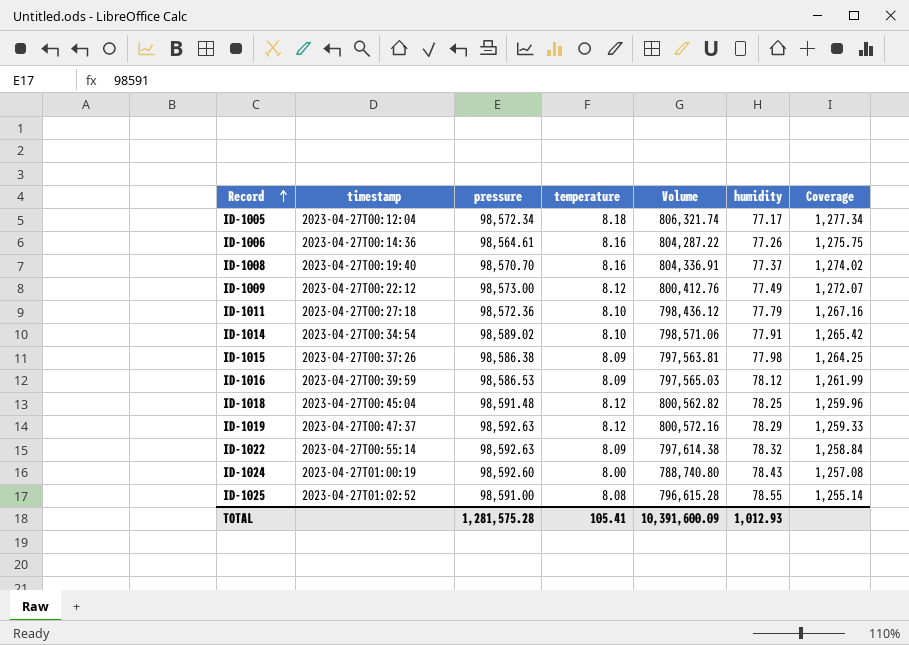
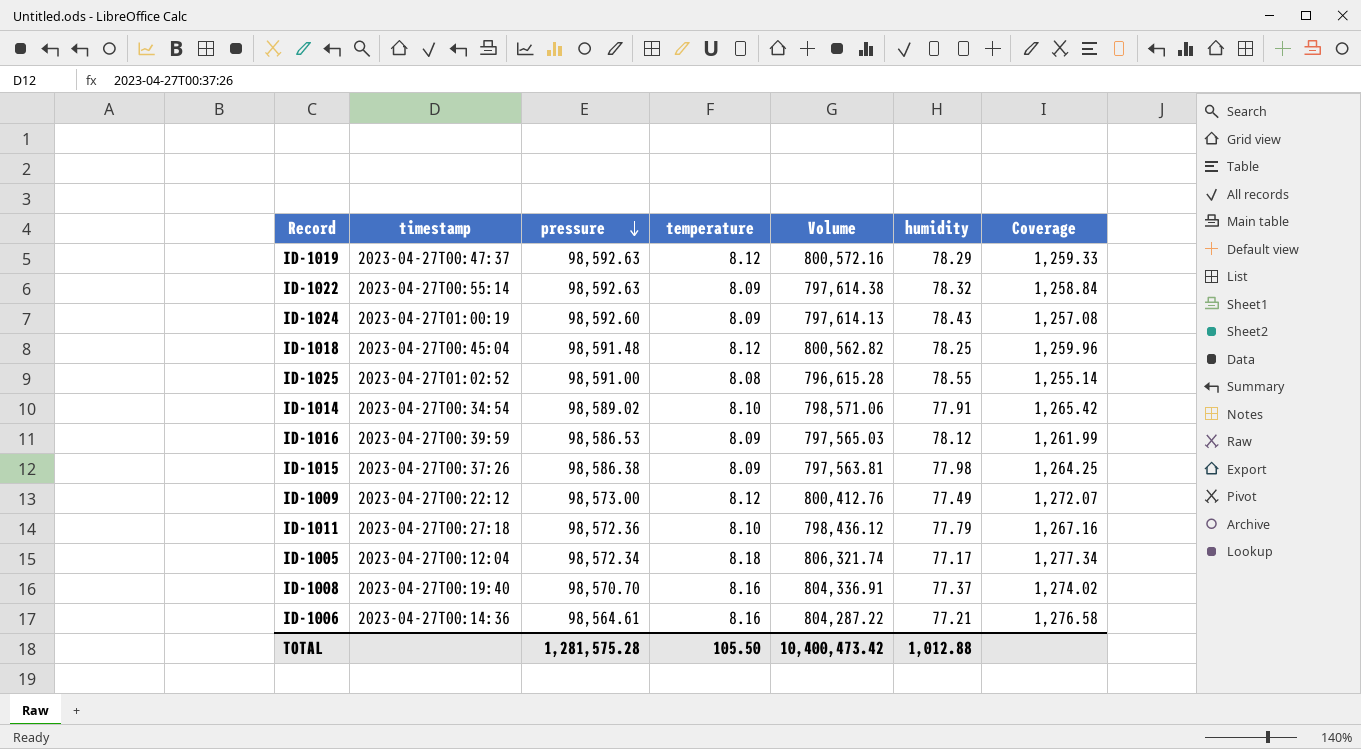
row order: Record ascending -> pressure descending
ID-1024 | temperature: 8.00 -> 8.09
ID-1024 | Volume: 788,740.80 -> 797,614.13
ID-1006 | humidity: 77.26 -> 77.21
ID-1006 | Coverage: 1,275.75 -> 1,276.58
TOTAL | temperature: 105.41 -> 105.50
TOTAL | Volume: 10,391,600.09 -> 10,400,473.42
TOTAL | humidity: 1,012.93 -> 1,012.88

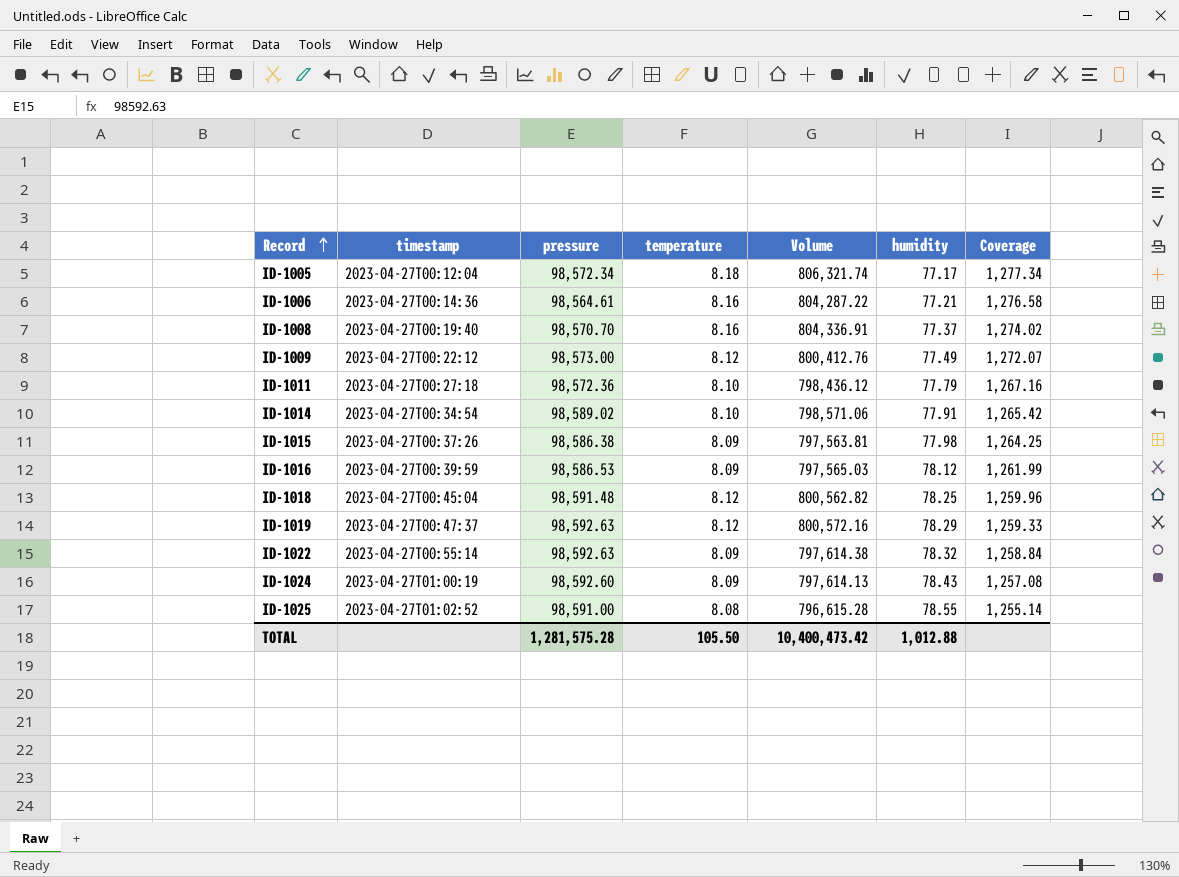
row order: pressure descending -> Record ascending

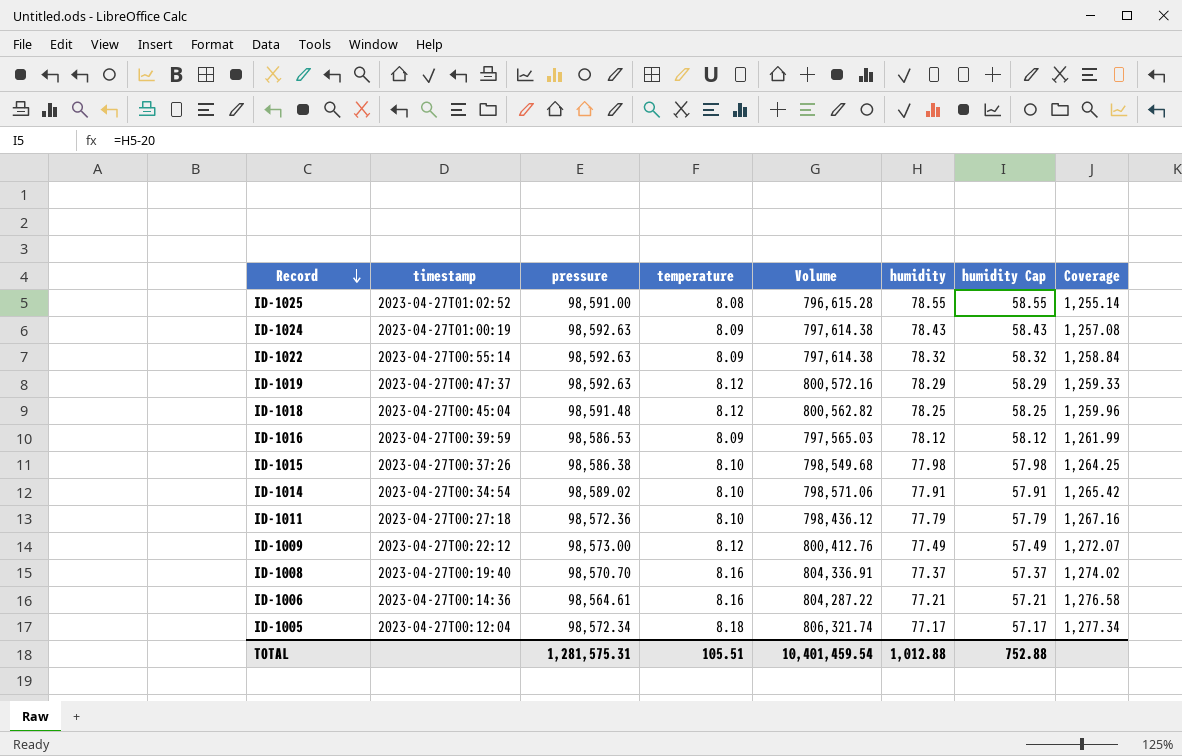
row order: Record ascending -> Record descending
column humidity Cap | formula: none -> [humidity] - 20
ID-1024 | pressure: 98,592.60 -> 98,592.63
ID-1024 | Volume: 797,614.13 -> 797,614.38
ID-1015 | temperature: 8.09 -> 8.10
ID-1015 | Volume: 797,563.81 -> 798,549.68
TOTAL | pressure: 1,281,575.28 -> 1,281,575.31
TOTAL | temperature: 105.50 -> 105.51
TOTAL | Volume: 10,400,473.42 -> 10,401,459.54

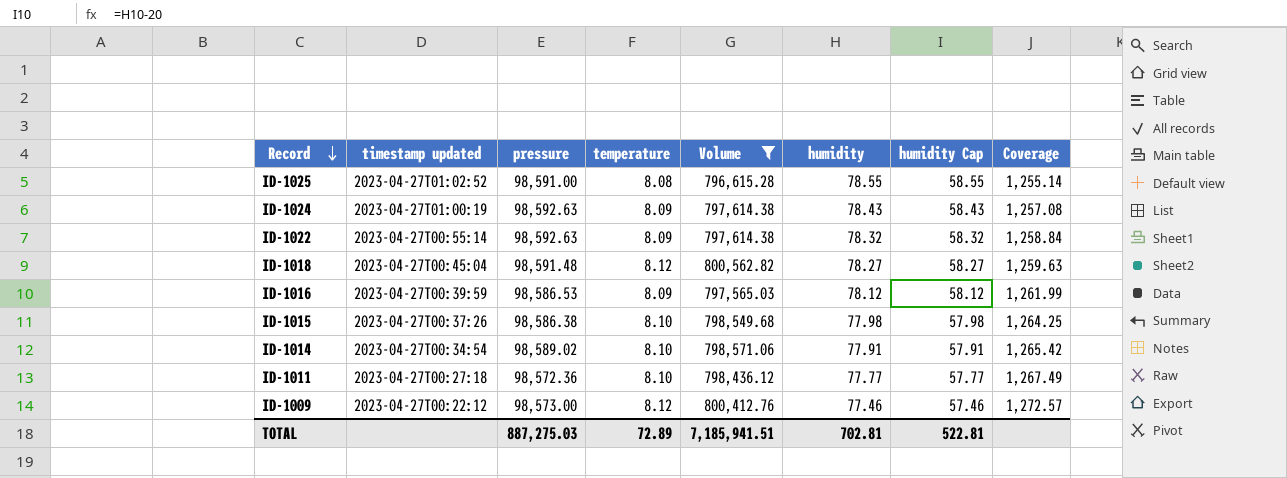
filter: none -> Volume <= 800,562.82
column name: timestamp -> timestamp updated
ID-1018 | humidity: 78.25 -> 78.27
ID-1018 | humidity Cap: 58.25 -> 58.27
ID-1018 | Coverage: 1,259.96 -> 1,259.63
ID-1011 | humidity: 77.79 -> 77.77
ID-1011 | humidity Cap: 57.79 -> 57.77
ID-1011 | Coverage: 1,267.16 -> 1,267.49
ID-1009 | humidity: 77.49 -> 77.46
ID-1009 | humidity Cap: 57.49 -> 57.46
ID-1009 | Coverage: 1,272.07 -> 1,272.57
TOTAL | pressure: 1,281,575.31 -> 887,275.03
TOTAL | temperature: 105.51 -> 72.89
TOTAL | Volume: 10,401,459.54 -> 7,185,941.51
TOTAL | humidity: 1,012.88 -> 702.81
TOTAL | humidity Cap: 752.88 -> 522.81

